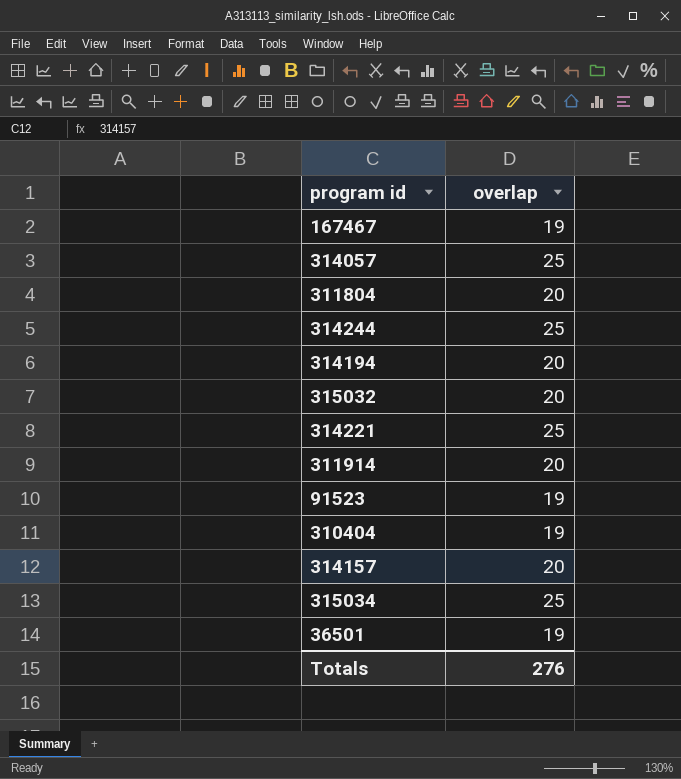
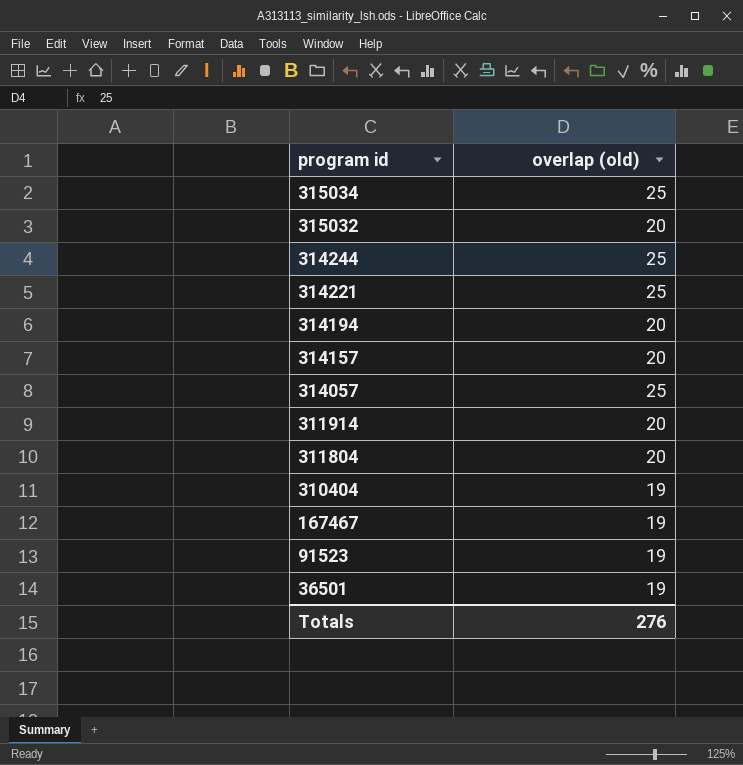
row order: none -> program id descending
column name: overlap -> overlap (old)

